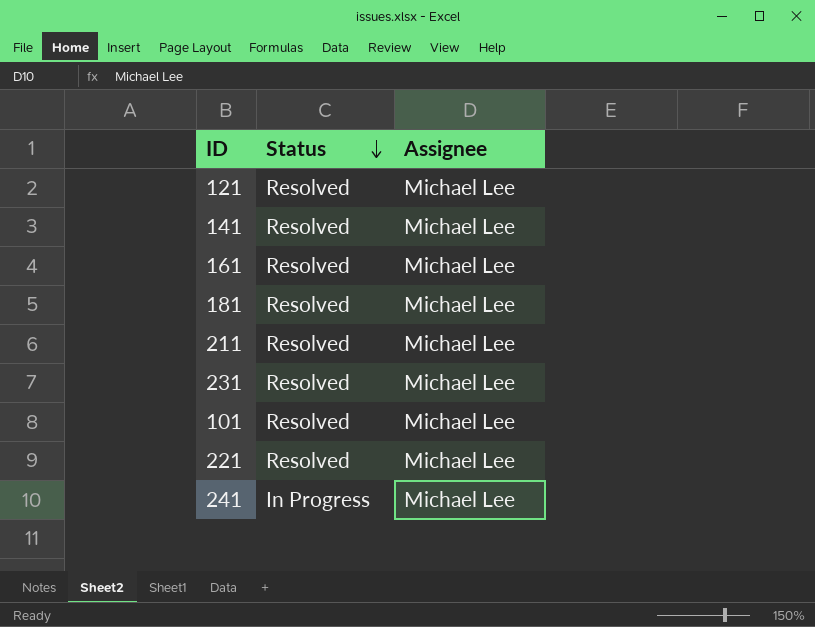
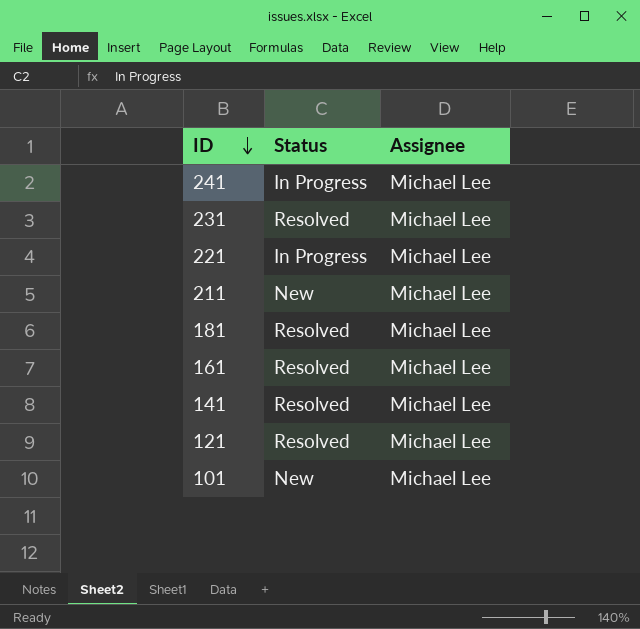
row order: Status descending -> ID descending
221 | Status: Resolved -> In Progress
211 | Status: Resolved -> New
101 | Status: Resolved -> New

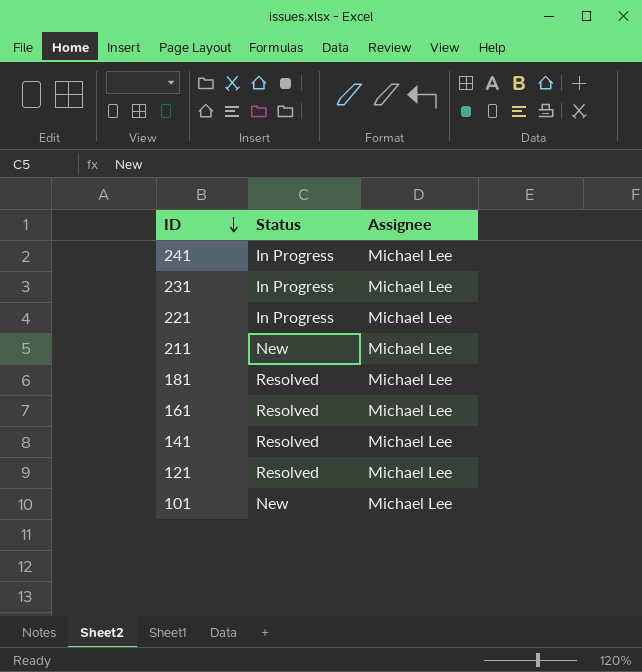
231 | Status: Resolved -> In Progress

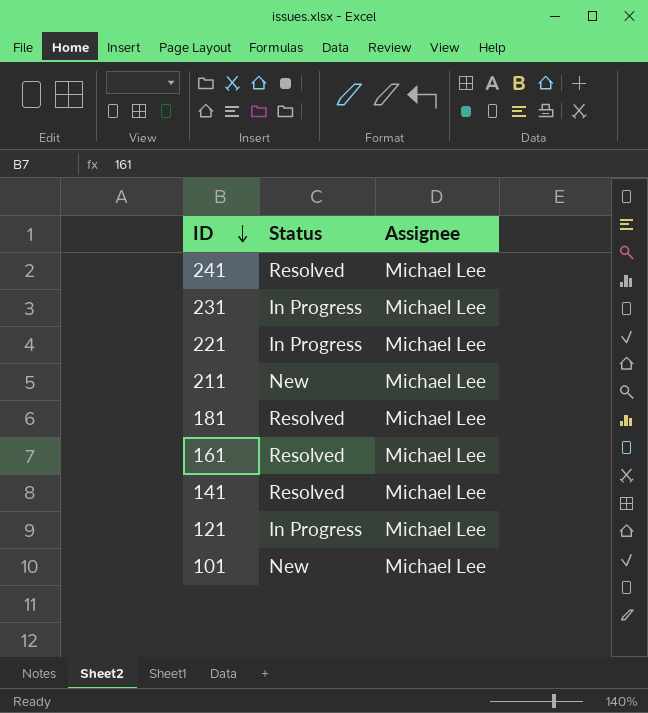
241 | Status: In Progress -> Resolved
121 | Status: Resolved -> In Progress

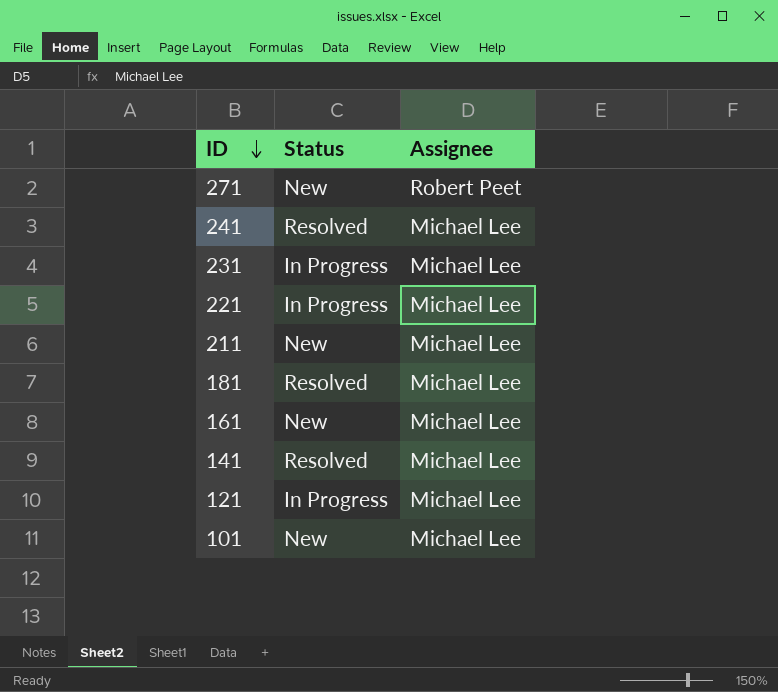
row 271: none -> New | Robert Peet
161 | Status: Resolved -> New

